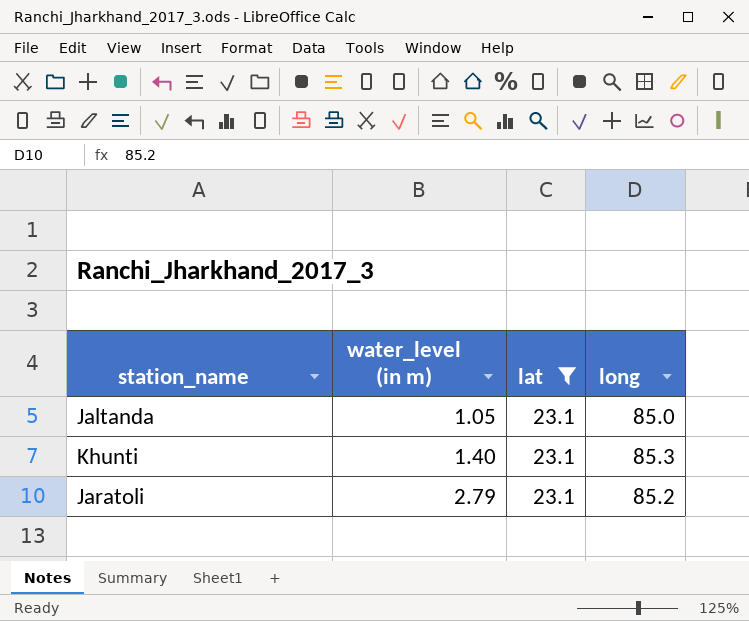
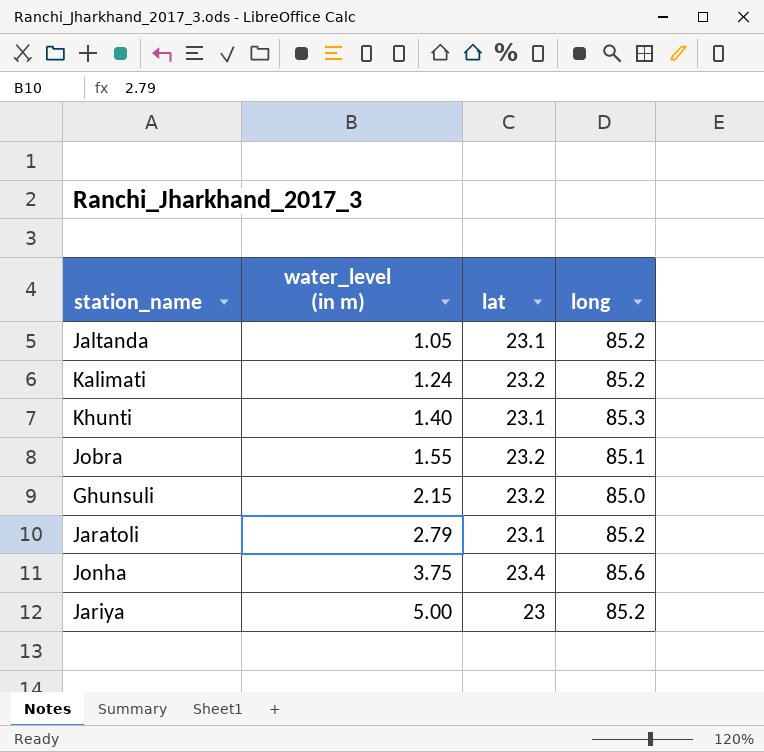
filter: lat = 23.1 -> none
Jaltanda | long: 85.0 -> 85.2

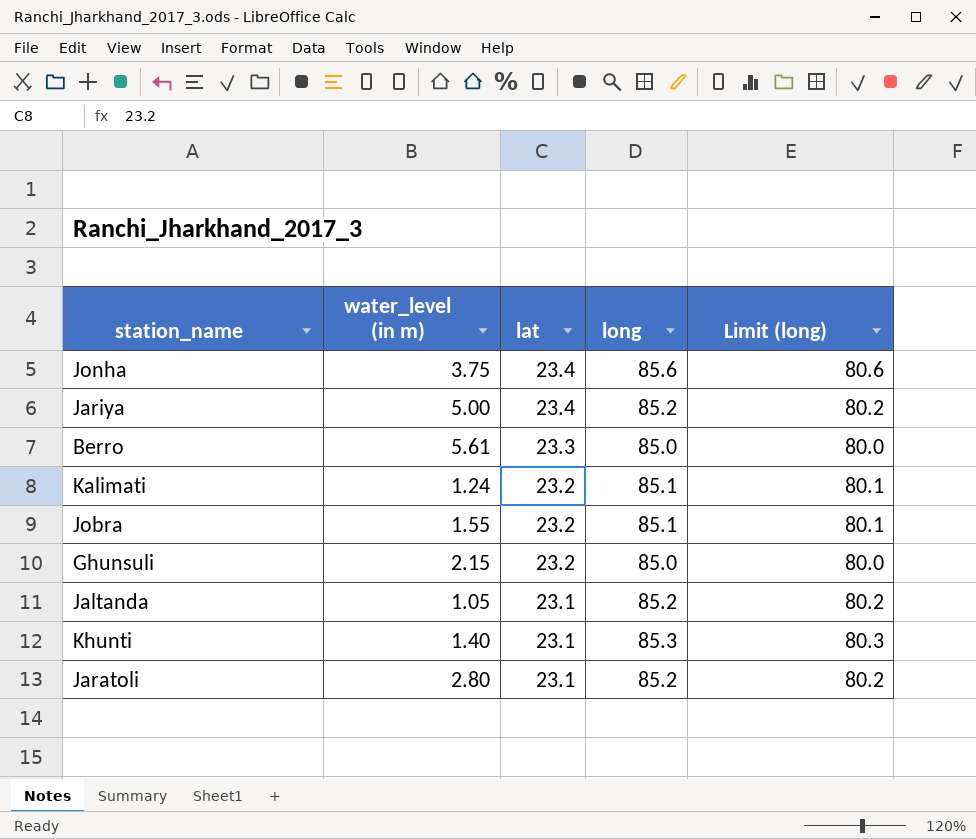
row order: water_level (in m) ascending -> lat descending
column Limit (long) | formula: none -> [long] - 5
Jariya | lat: 23 -> 23.4
row Berro: none -> 5.61 | 23.3 | 85.0 | 80.0
Kalimati | long: 85.2 -> 85.1
Jaratoli | water_level (in m): 2.79 -> 2.80

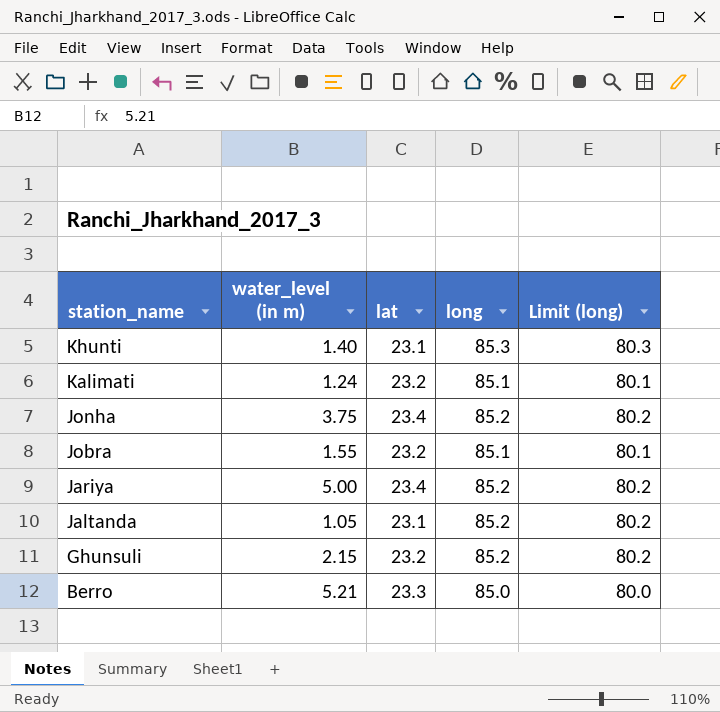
row order: lat descending -> station_name descending
row Jaratoli: 2.80 | 23.1 | 85.2 | 80.2 -> none
Jonha | long: 85.6 -> 85.2
Jonha | Limit (long): 80.6 -> 80.2
Ghunsuli | long: 85.0 -> 85.2
Ghunsuli | Limit (long): 80.0 -> 80.2
Berro | water_level (in m): 5.61 -> 5.21

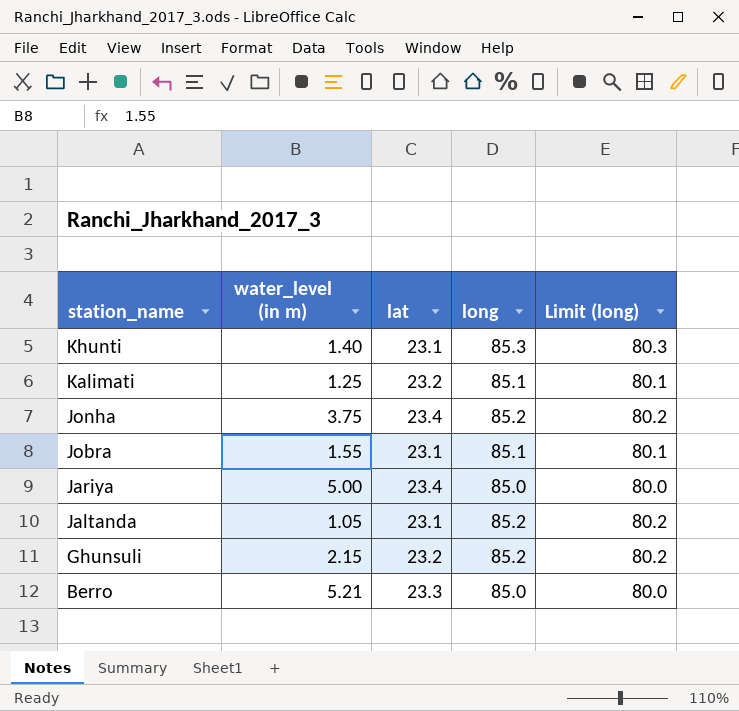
Kalimati | water_level (in m): 1.24 -> 1.25
Jobra | lat: 23.2 -> 23.1
Jariya | long: 85.2 -> 85.0
Jariya | Limit (long): 80.2 -> 80.0

